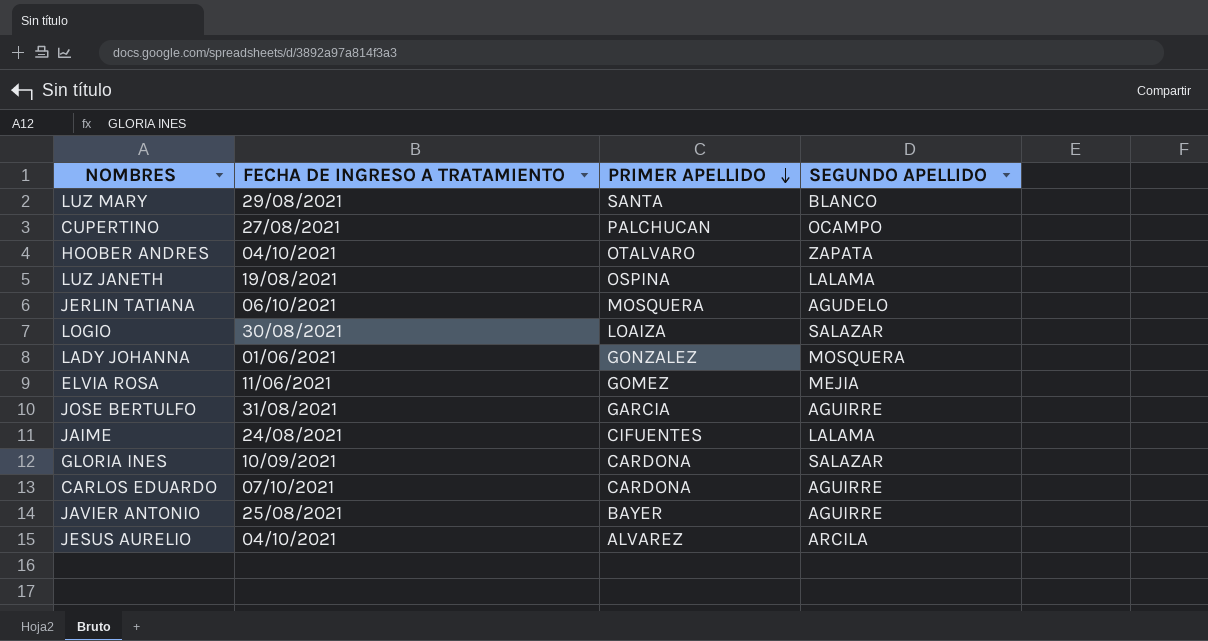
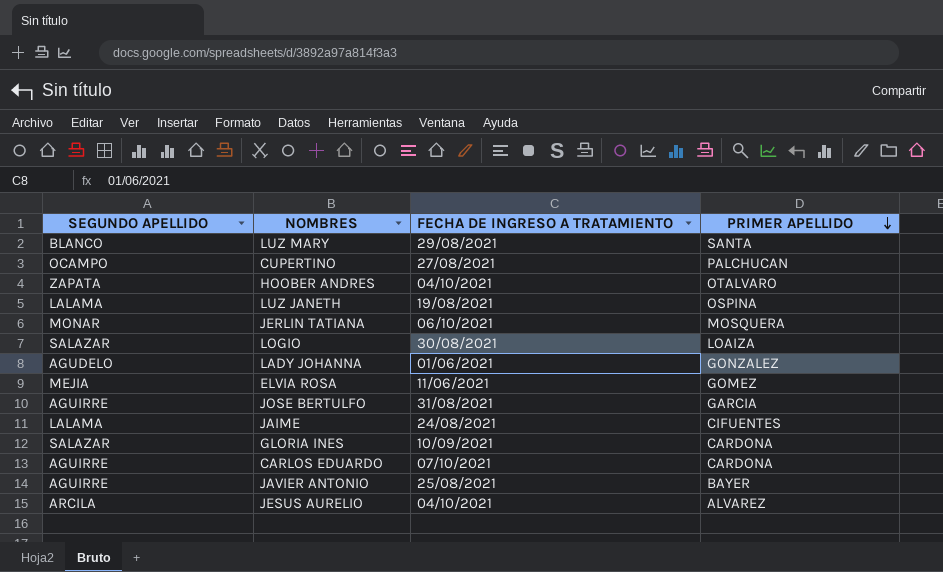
column SEGUNDO APELLIDO | position: 4 -> 1
JERLIN TATIANA | SEGUNDO APELLIDO: AGUDELO -> MONAR
LADY JOHANNA | SEGUNDO APELLIDO: MOSQUERA -> AGUDELO

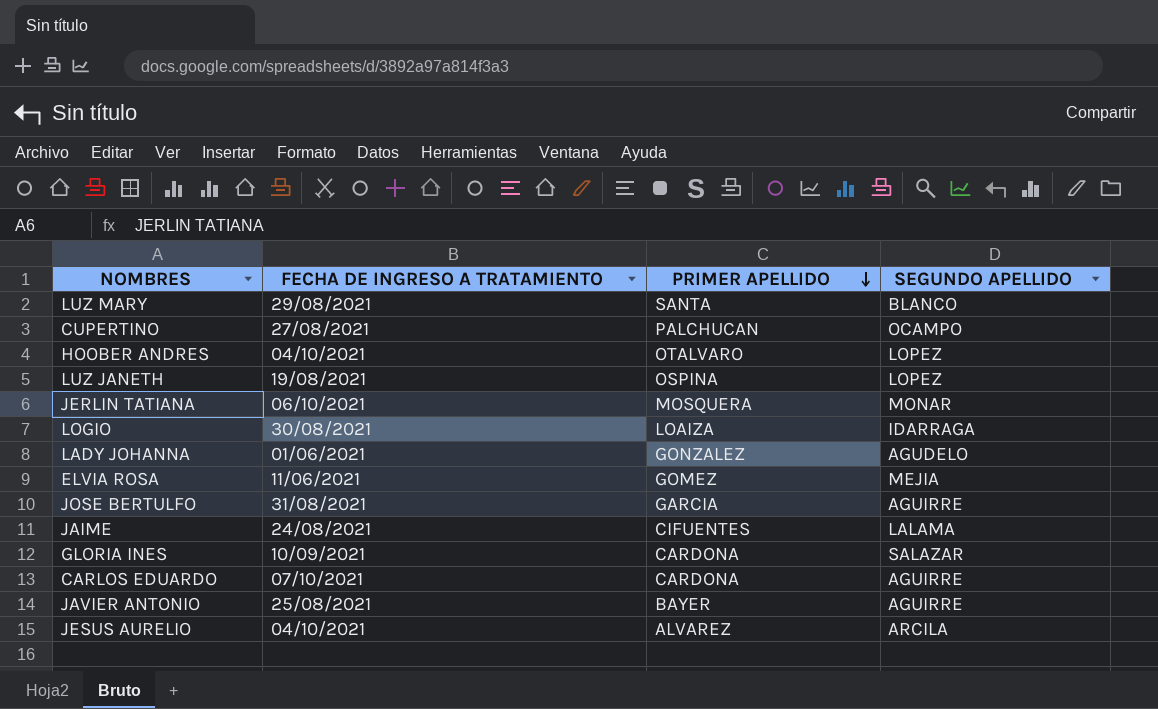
column SEGUNDO APELLIDO | position: 1 -> 4
HOOBER ANDRES | SEGUNDO APELLIDO: ZAPATA -> LOPEZ
LUZ JANETH | SEGUNDO APELLIDO: LALAMA -> LOPEZ
LOGIO | SEGUNDO APELLIDO: SALAZAR -> IDARRAGA

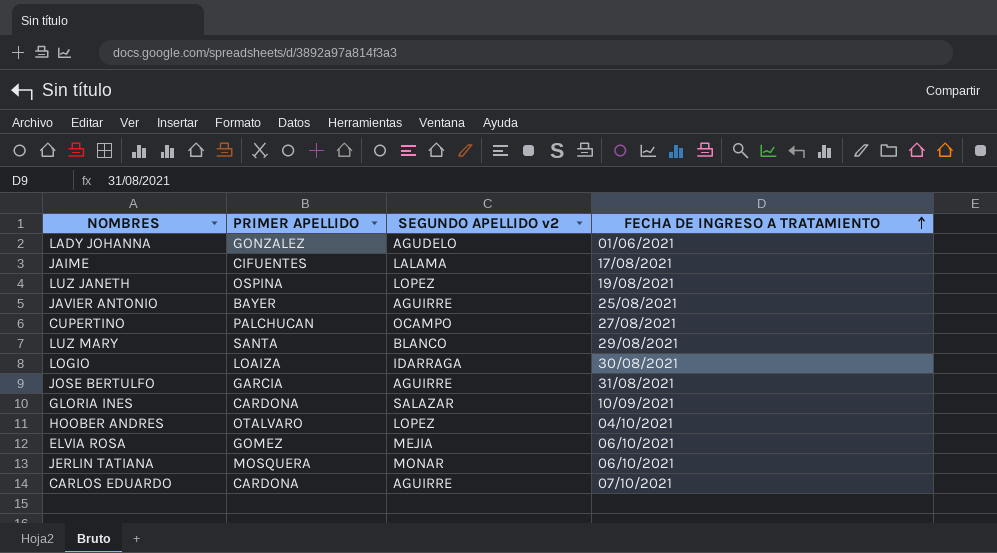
row order: PRIMER APELLIDO descending -> FECHA DE INGRESO A TRATAMIENTO ascending
column name: SEGUNDO APELLIDO -> SEGUNDO APELLIDO v2
column FECHA DE INGRESO A TRATAMIENTO | position: 2 -> 4
row JESUS AURELIO: 04/10/2021 | ALVAREZ | ARCILA -> none
JAIME | FECHA DE INGRESO A TRATAMIENTO: 24/08/2021 -> 17/08/2021
ELVIA ROSA | FECHA DE INGRESO A TRATAMIENTO: 11/06/2021 -> 06/10/2021

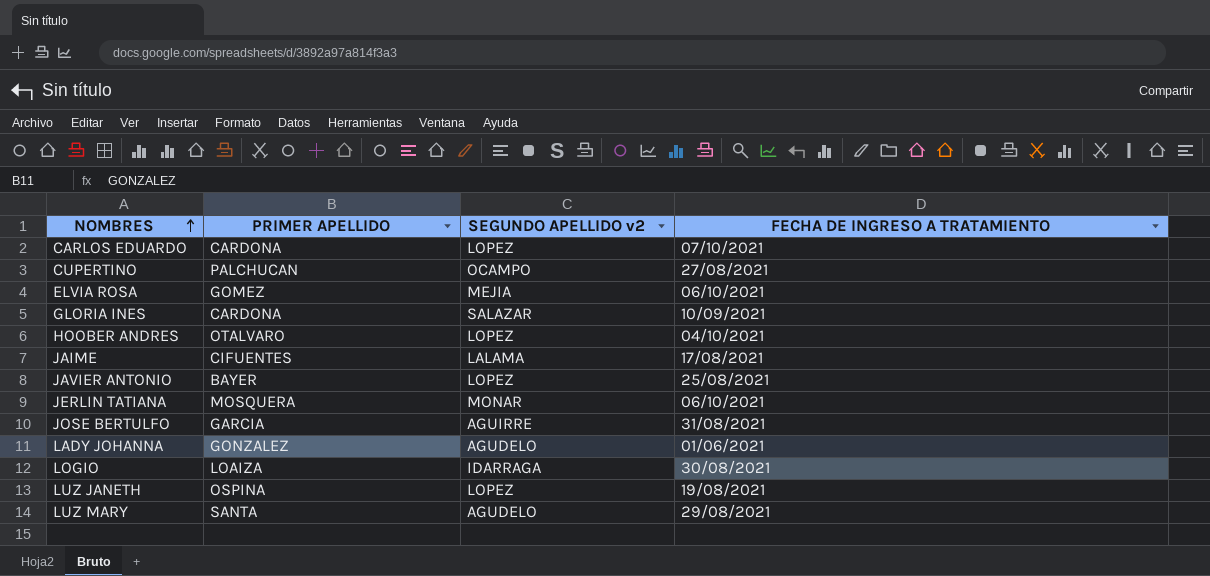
row order: FECHA DE INGRESO A TRATAMIENTO ascending -> NOMBRES ascending
CARLOS EDUARDO | SEGUNDO APELLIDO v2: AGUIRRE -> LOPEZ
JAVIER ANTONIO | SEGUNDO APELLIDO v2: AGUIRRE -> LOPEZ
LUZ MARY | SEGUNDO APELLIDO v2: BLANCO -> AGUDELO

